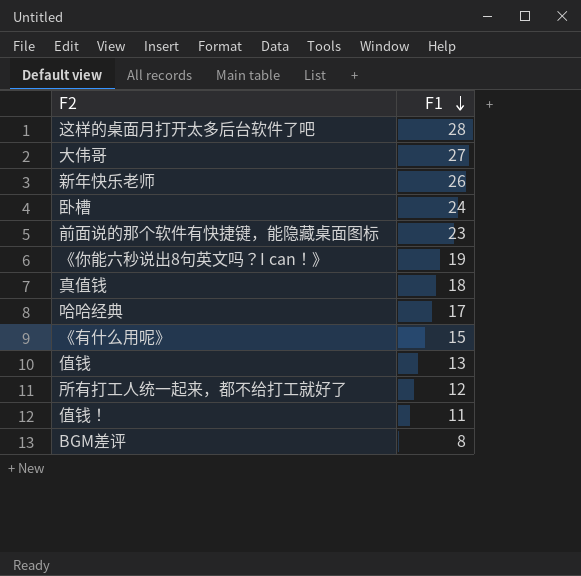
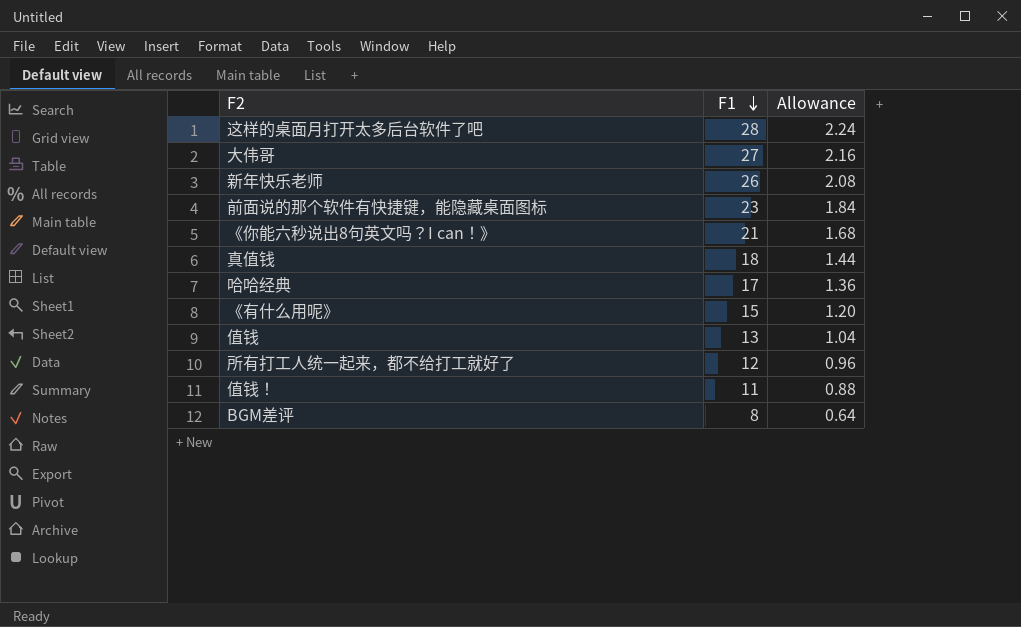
column Allowance | formula: none -> [F1] * 0.08
row 卧槽: 24 -> none
《你能六秒说出8句英文吗？I can！》 | F1: 19 -> 21

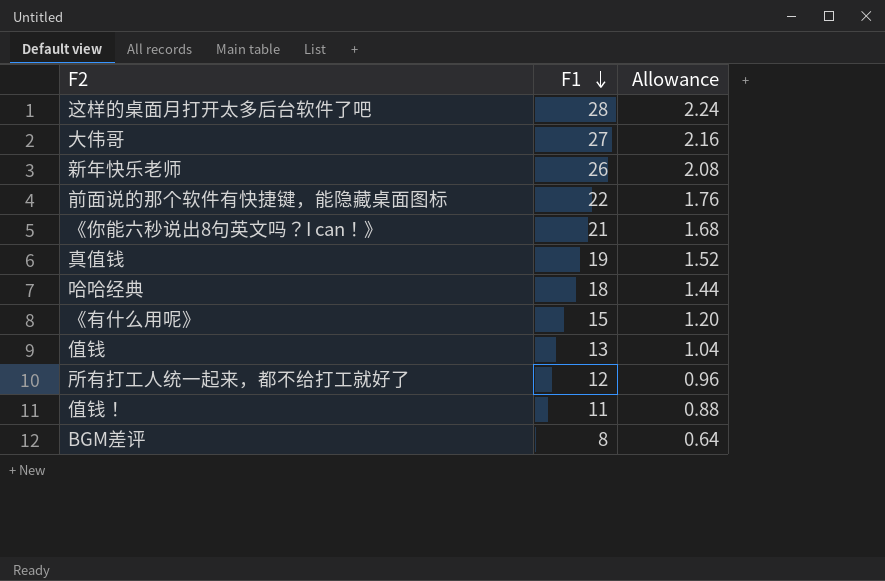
前面说的那个软件有快捷键，能隐藏桌面图标 | F1: 23 -> 22
前面说的那个软件有快捷键，能隐藏桌面图标 | Allowance: 1.84 -> 1.76
真值钱 | F1: 18 -> 19
真值钱 | Allowance: 1.44 -> 1.52
哈哈经典 | F1: 17 -> 18
哈哈经典 | Allowance: 1.36 -> 1.44

